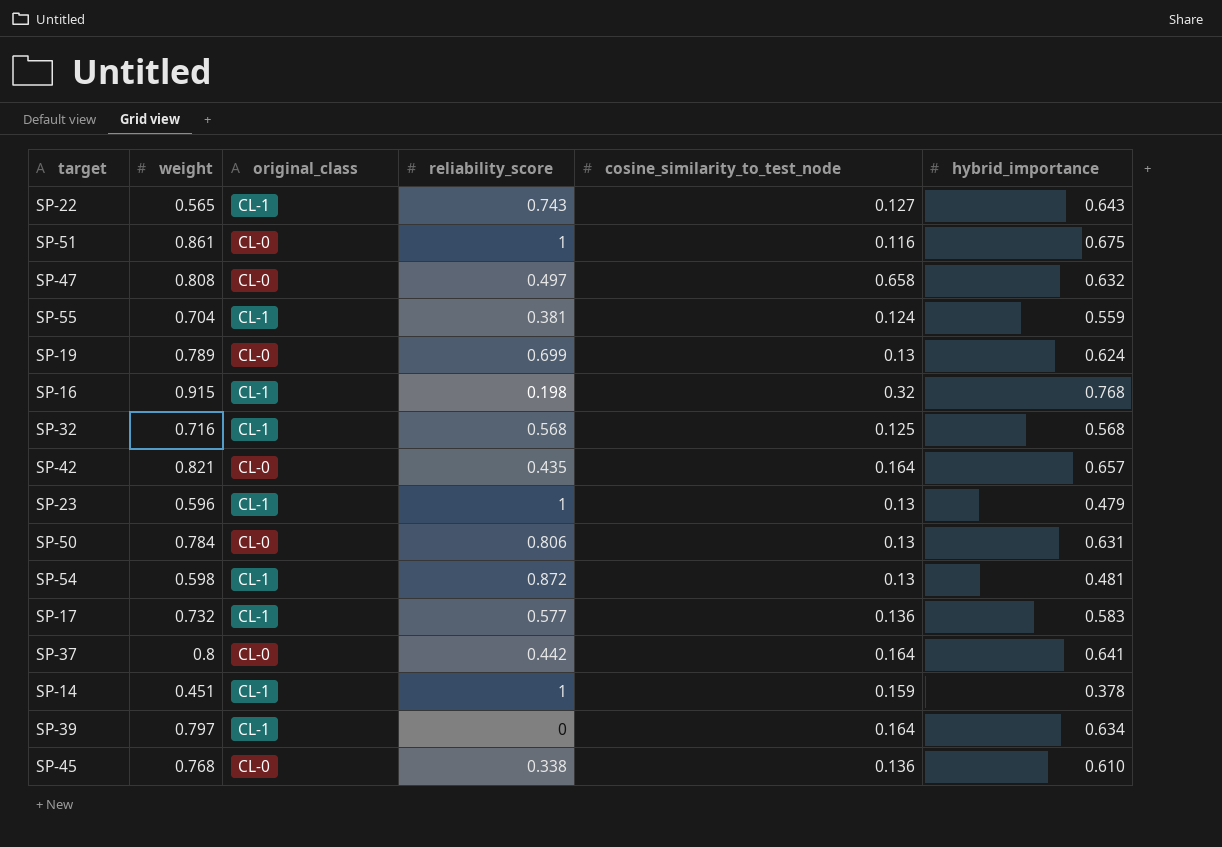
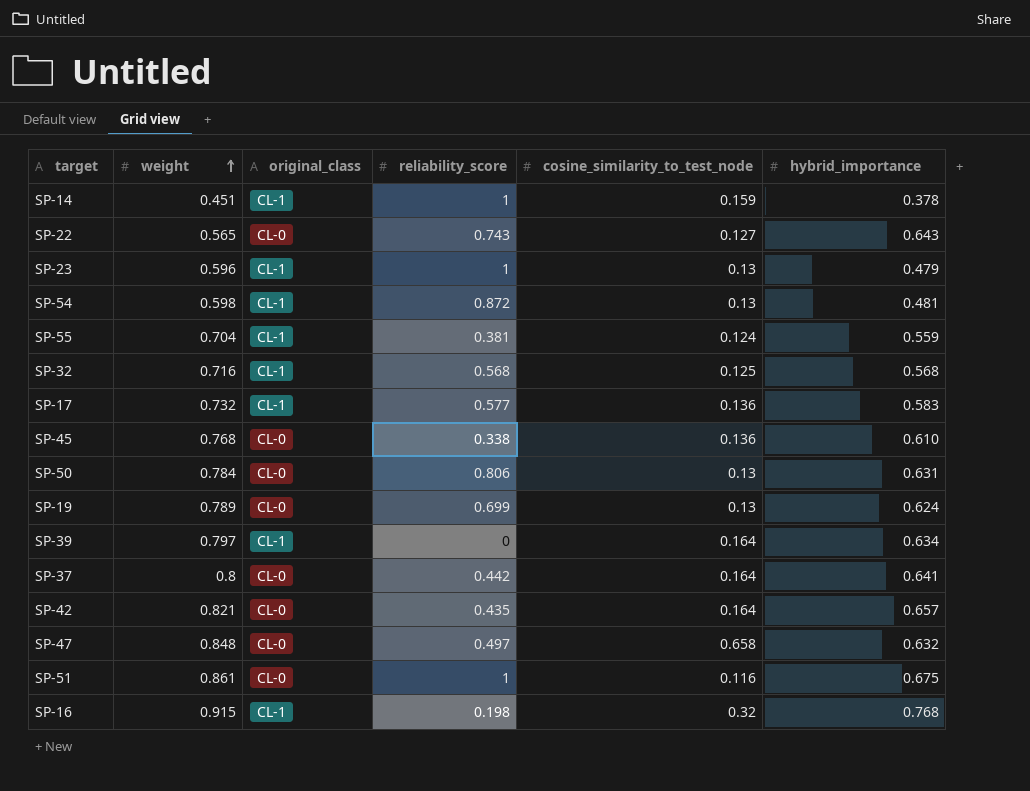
row order: none -> weight ascending
SP-22 | original_class: CL-1 -> CL-0
SP-47 | weight: 0.808 -> 0.848

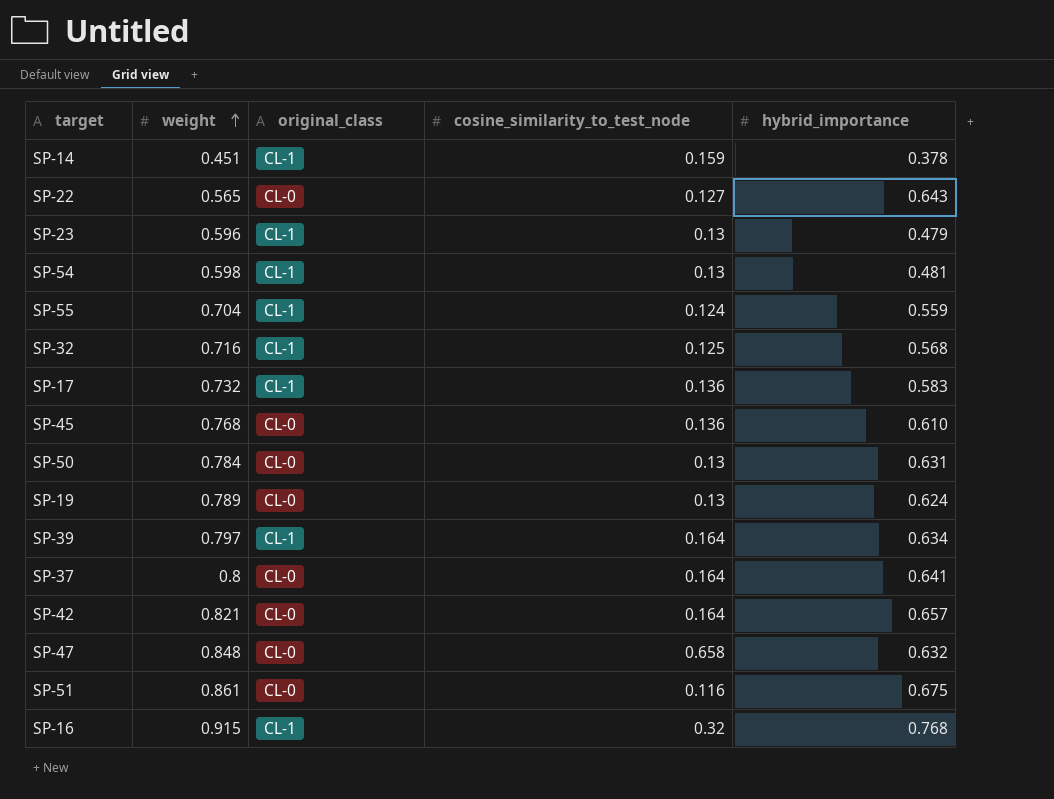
column reliability_score | position: 4 -> none

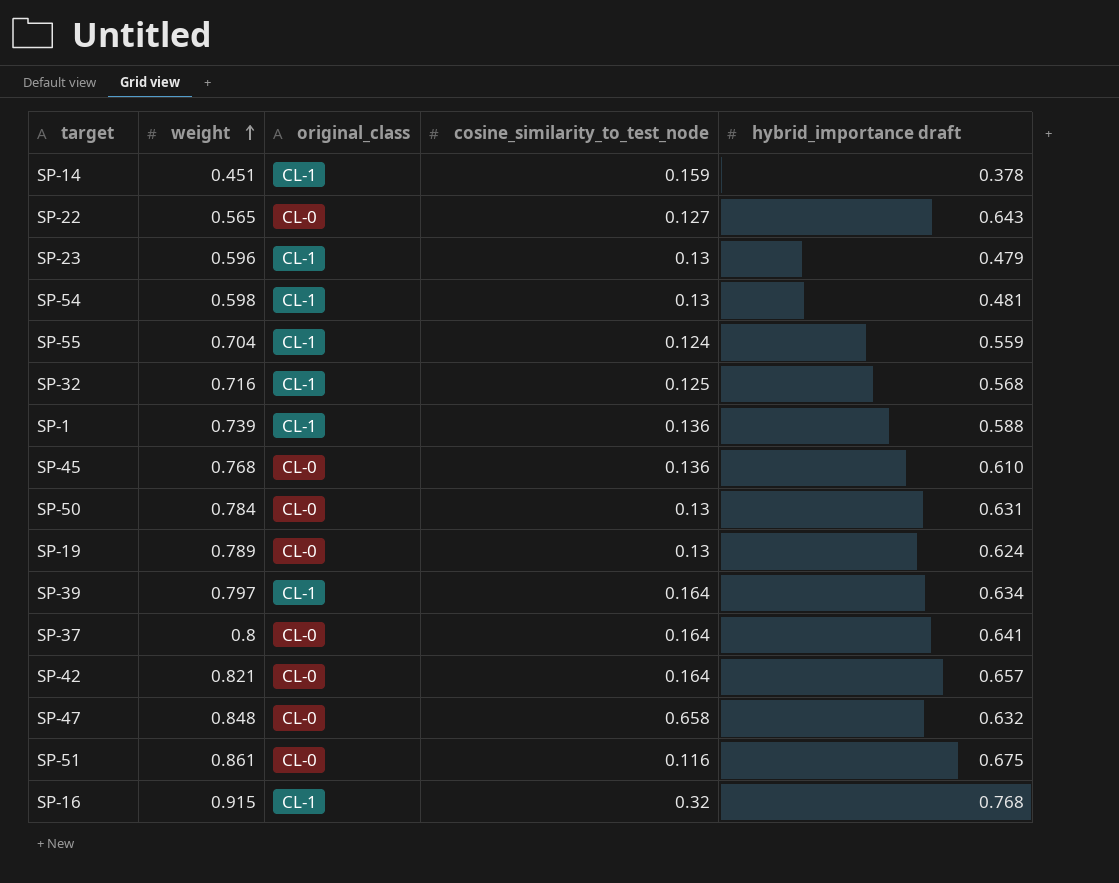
column name: hybrid_importance -> hybrid_importance draft
row SP-17: 0.732 | CL-1 | 0.136 | 0.583 -> none
row SP-1: none -> 0.739 | CL-1 | 0.136 | 0.588

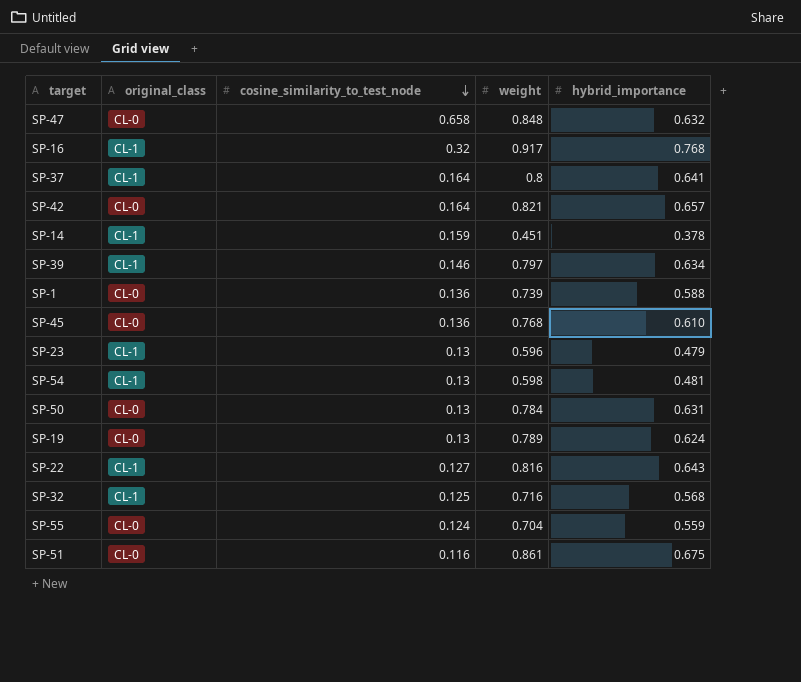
row order: weight ascending -> cosine_similarity_to_test_node descending
column weight | position: 2 -> 4
column name: hybrid_importance draft -> hybrid_importance
SP-16 | weight: 0.915 -> 0.917
SP-37 | original_class: CL-0 -> CL-1
SP-39 | cosine_similarity_to_test_node: 0.164 -> 0.146
SP-1 | original_class: CL-1 -> CL-0
SP-22 | original_class: CL-0 -> CL-1
SP-22 | weight: 0.565 -> 0.816
SP-55 | original_class: CL-1 -> CL-0

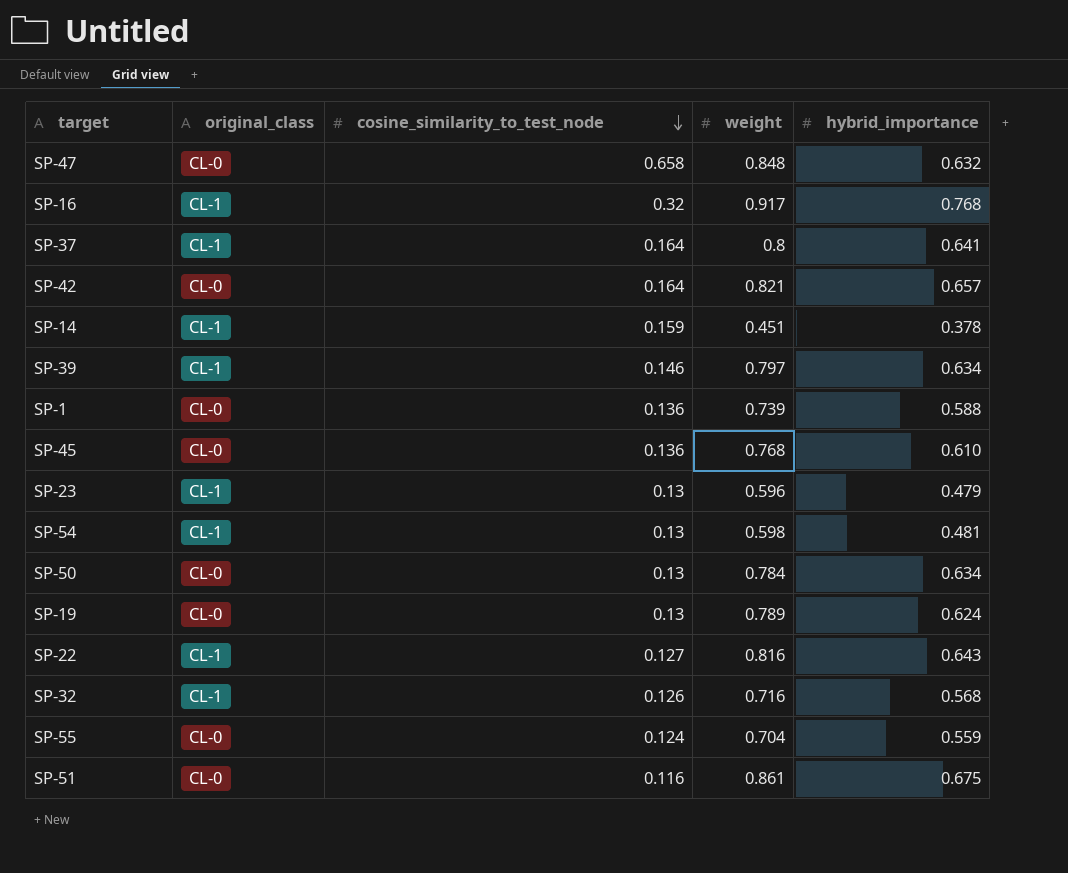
SP-50 | hybrid_importance: 0.631 -> 0.634
SP-32 | cosine_similarity_to_test_node: 0.125 -> 0.126

